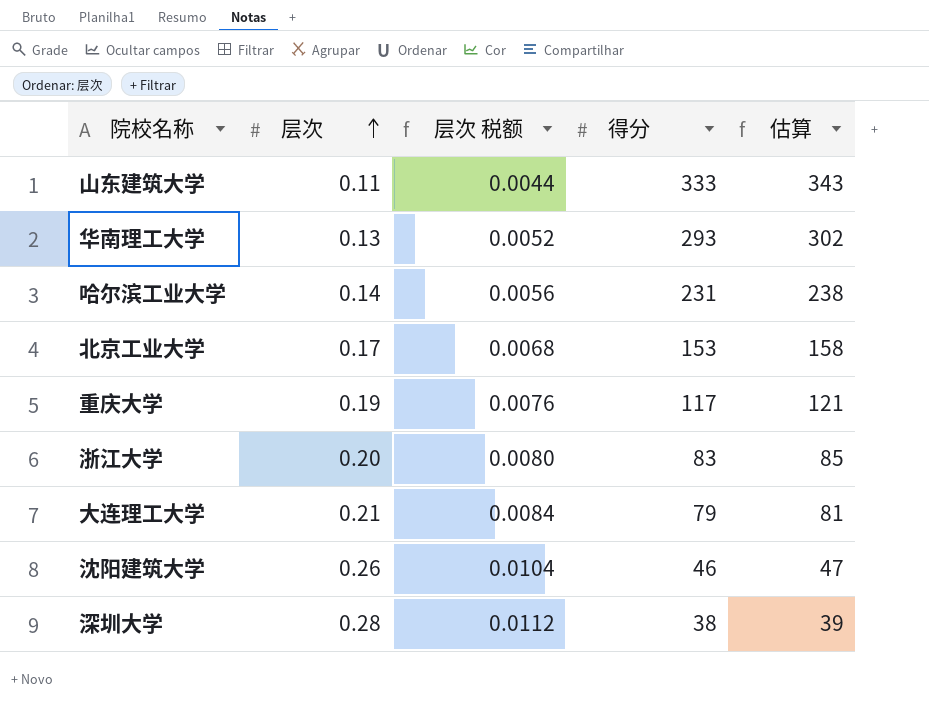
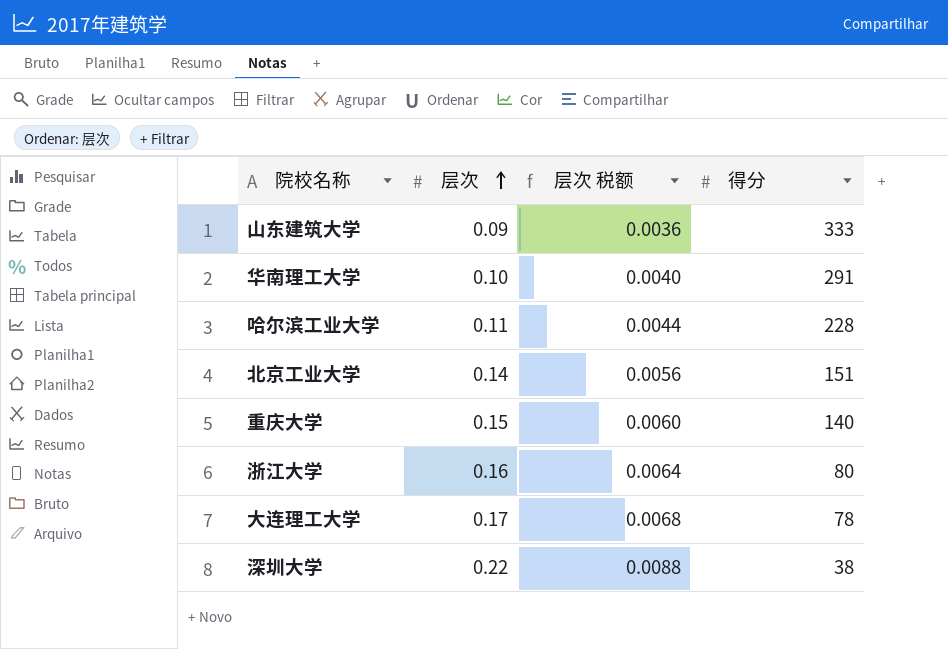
column 估算 | formula: [得分] * 1.03 -> none
row 沈阳建筑大学: 0.26 | 0.0104 | 46 | 47 -> none
山东建筑大学 | 层次: 0.11 -> 0.09
山东建筑大学 | 层次 税额: 0.0044 -> 0.0036
华南理工大学 | 层次: 0.13 -> 0.10
华南理工大学 | 层次 税额: 0.0052 -> 0.0040
华南理工大学 | 得分: 293 -> 291
哈尔滨工业大学 | 层次: 0.14 -> 0.11
哈尔滨工业大学 | 层次 税额: 0.0056 -> 0.0044
哈尔滨工业大学 | 得分: 231 -> 228
北京工业大学 | 层次: 0.17 -> 0.14
北京工业大学 | 层次 税额: 0.0068 -> 0.0056
北京工业大学 | 得分: 153 -> 151
重庆大学 | 层次: 0.19 -> 0.15
重庆大学 | 层次 税额: 0.0076 -> 0.0060
重庆大学 | 得分: 117 -> 140
浙江大学 | 层次: 0.20 -> 0.16
浙江大学 | 层次 税额: 0.0080 -> 0.0064
浙江大学 | 得分: 83 -> 80
大连理工大学 | 层次: 0.21 -> 0.17
大连理工大学 | 层次 税额: 0.0084 -> 0.0068
大连理工大学 | 得分: 79 -> 78
深圳大学 | 层次: 0.28 -> 0.22
深圳大学 | 层次 税额: 0.0112 -> 0.0088

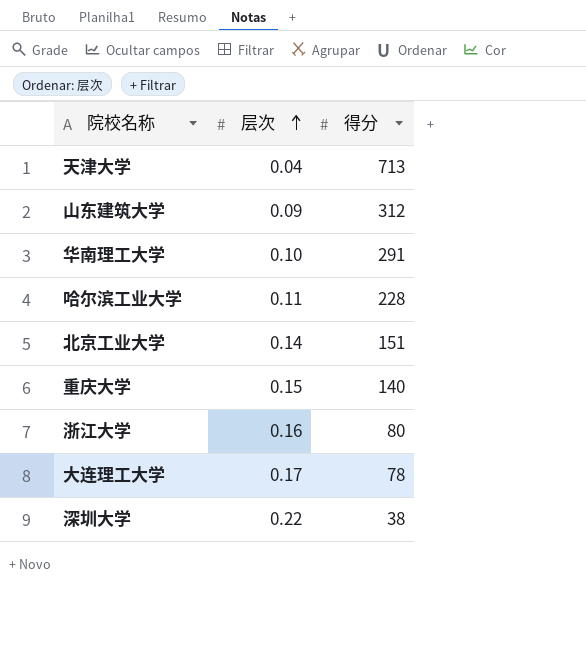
column 层次 税额 | formula: [层次] * 0.04 -> none
row 天津大学: none -> 0.04 | 713
山东建筑大学 | 得分: 333 -> 312

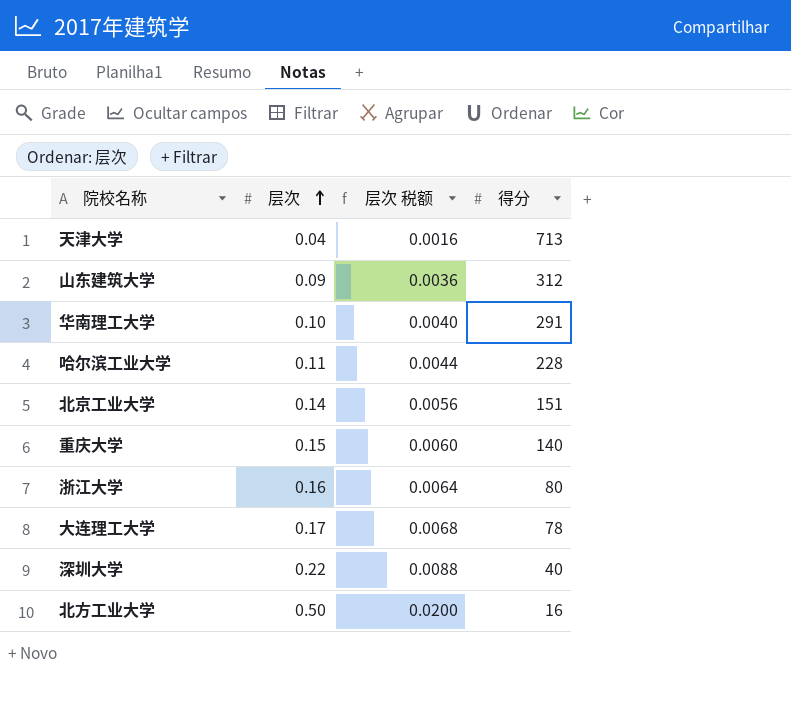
column 层次 税额 | formula: none -> [层次] * 0.04
深圳大学 | 得分: 38 -> 40
row 北方工业大学: none -> 0.50 | 0.0200 | 16

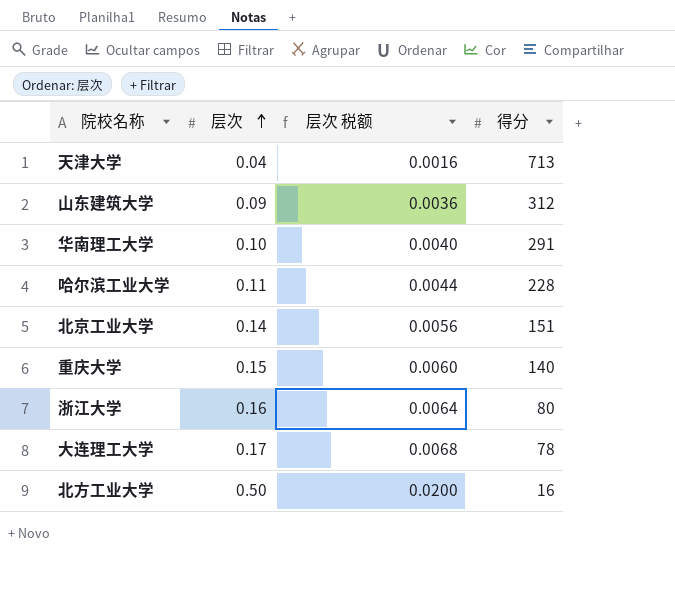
row 深圳大学: 0.22 | 0.0088 | 40 -> none

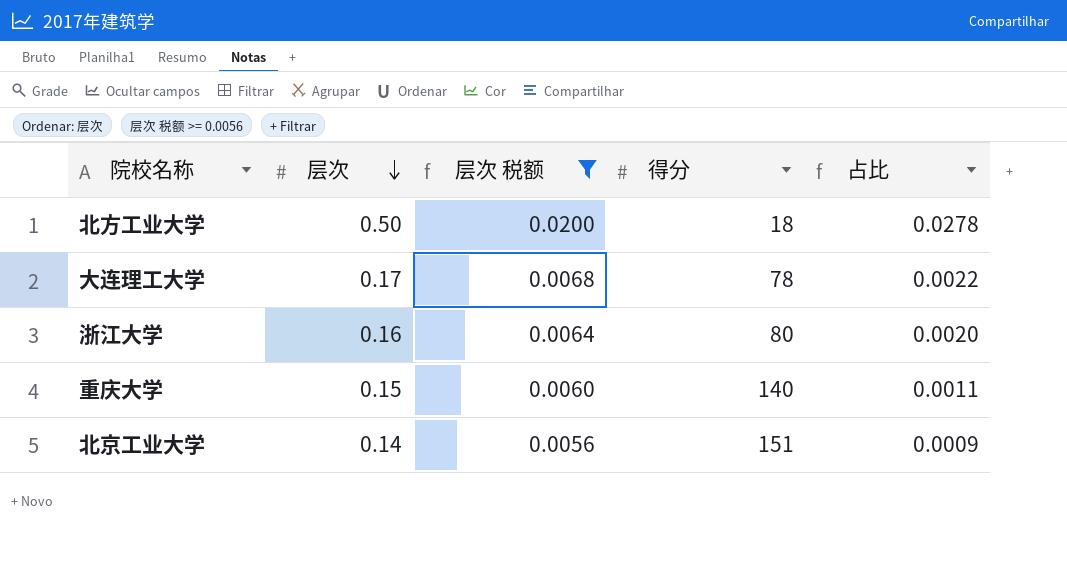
filter: none -> 层次 税额 >= 0.0056
row order: 层次 ascending -> 层次 descending
column 占比 | formula: none -> [层次] / [得分]
北方工业大学 | 得分: 16 -> 18

